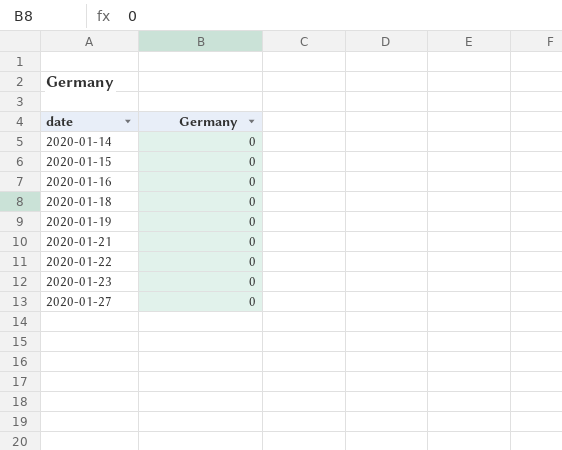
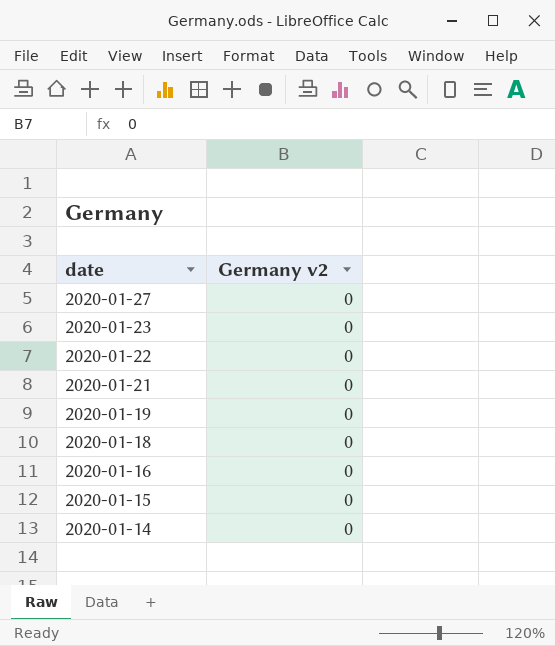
row order: date ascending -> date descending
column name: Germany -> Germany v2

